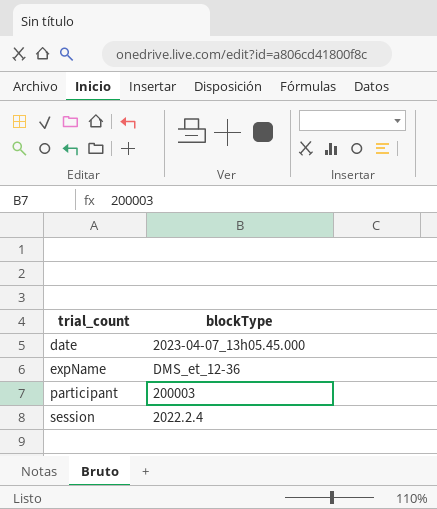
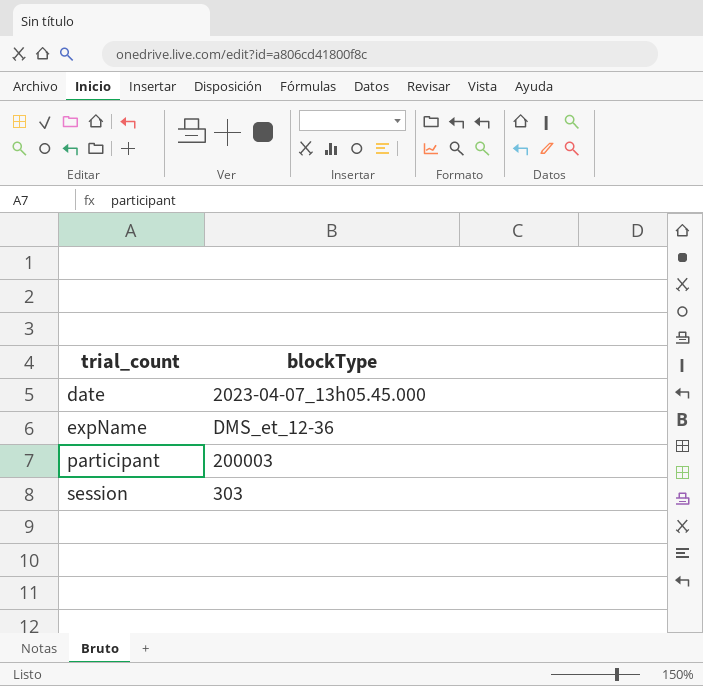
session | blockType: 2022.2.4 -> 303

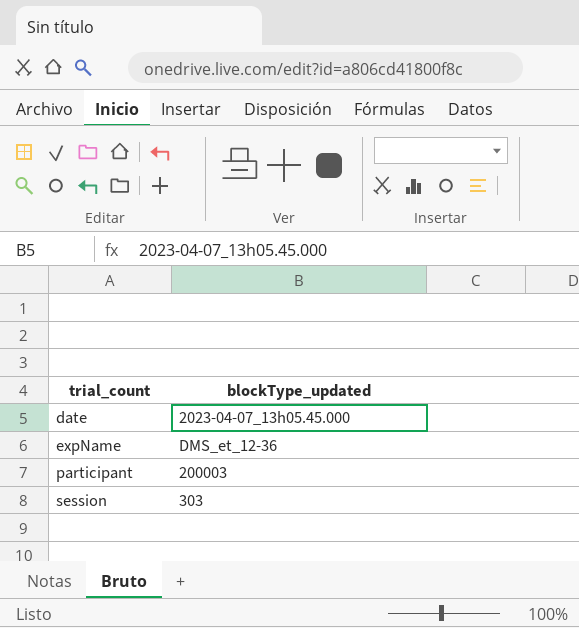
column name: blockType -> blockType_updated

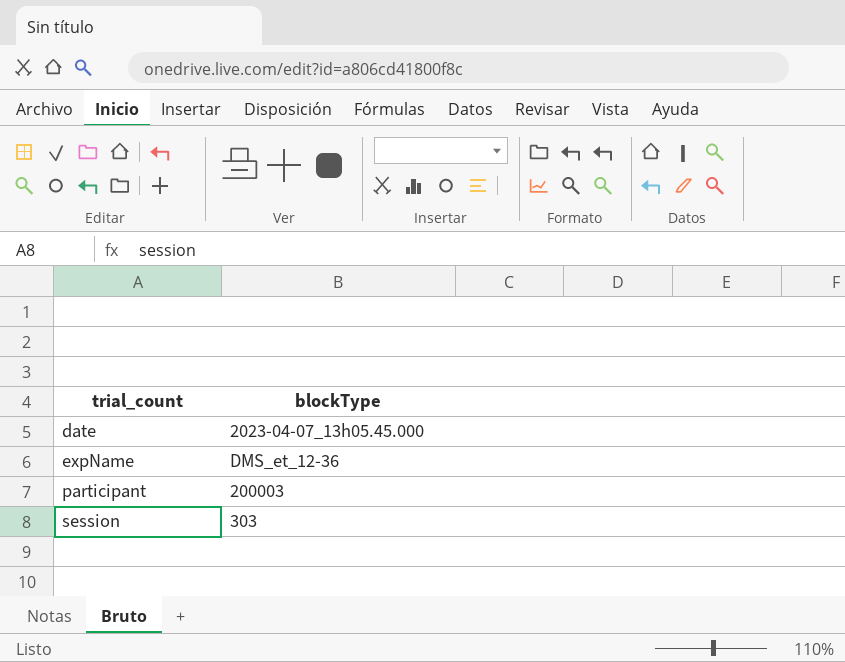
column name: blockType_updated -> blockType

